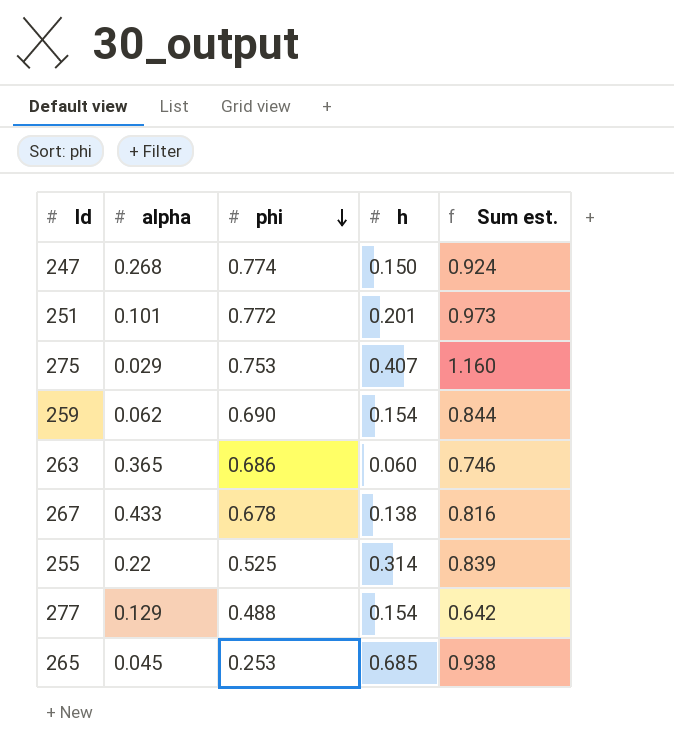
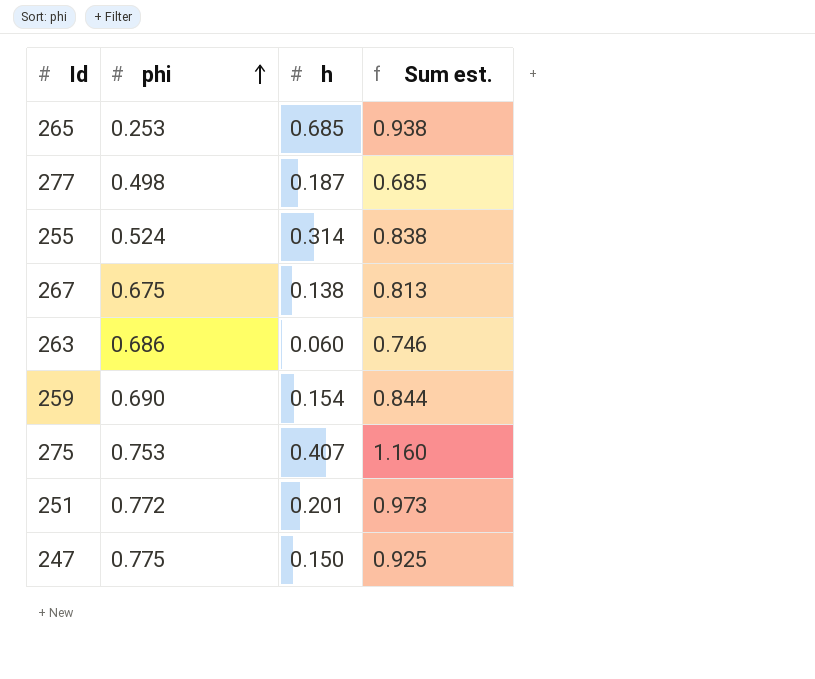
row order: phi descending -> phi ascending
column alpha | position: 2 -> none
277 | phi: 0.488 -> 0.498
277 | h: 0.154 -> 0.187
277 | Sum est.: 0.642 -> 0.685
255 | phi: 0.525 -> 0.524
255 | Sum est.: 0.839 -> 0.838
267 | phi: 0.678 -> 0.675
267 | Sum est.: 0.816 -> 0.813
247 | phi: 0.774 -> 0.775
247 | Sum est.: 0.924 -> 0.925

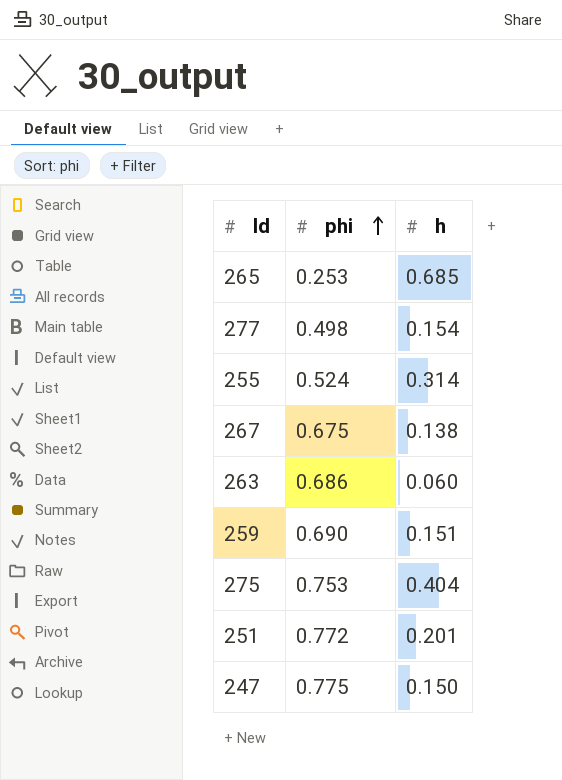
column Sum est. | formula: [phi] + [h] -> none
277 | h: 0.187 -> 0.154
259 | h: 0.154 -> 0.151
275 | h: 0.407 -> 0.404

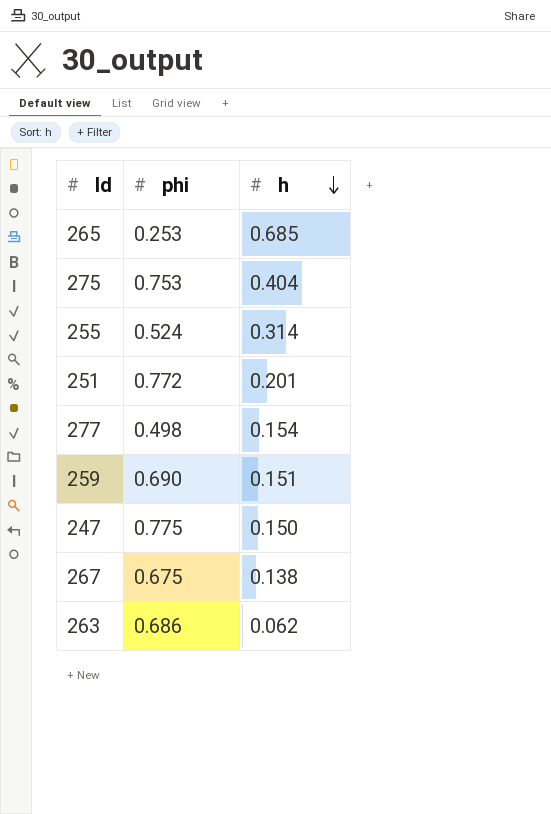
row order: phi ascending -> h descending
263 | h: 0.060 -> 0.062

